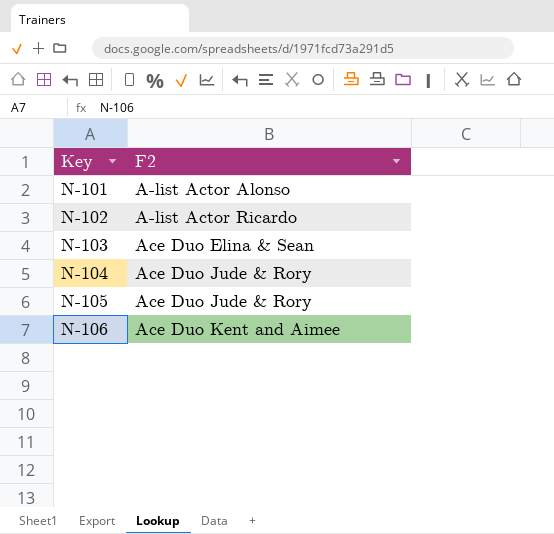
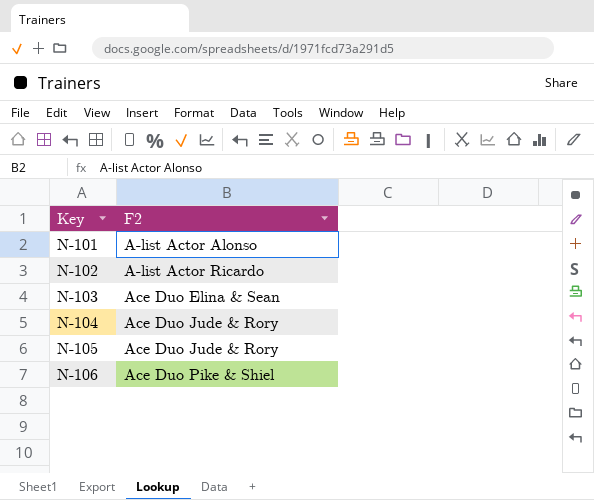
N-106 | F2: Ace Duo Kent and Aimee -> Ace Duo Pike & Shiel

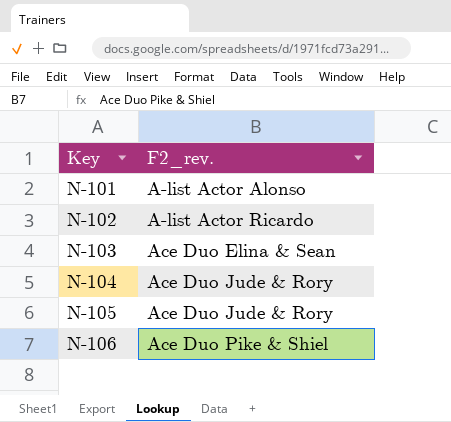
column name: F2 -> F2_rev.

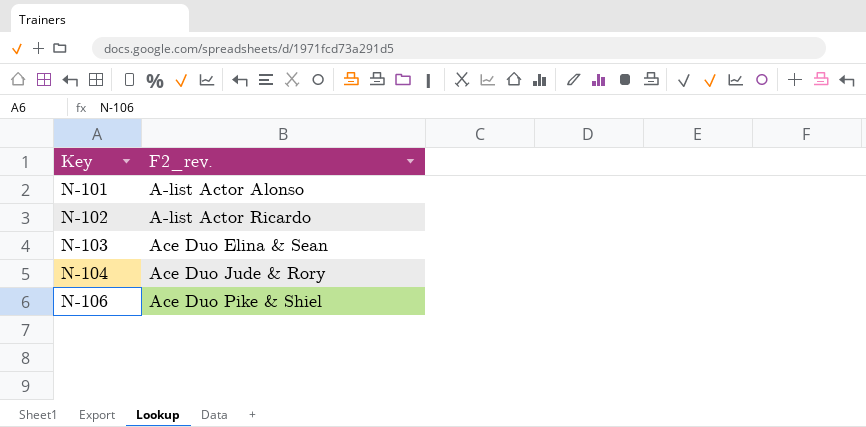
row N-105: Ace Duo Jude & Rory -> none

